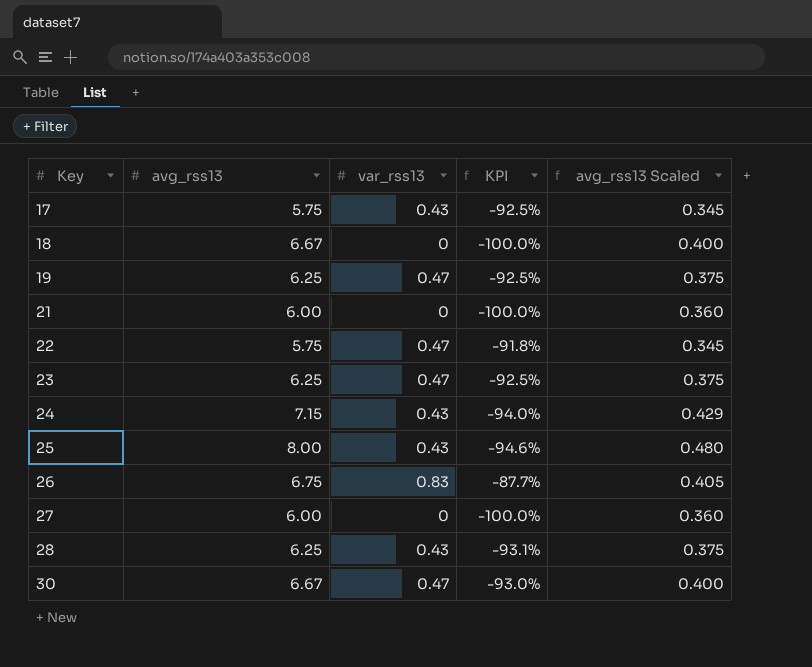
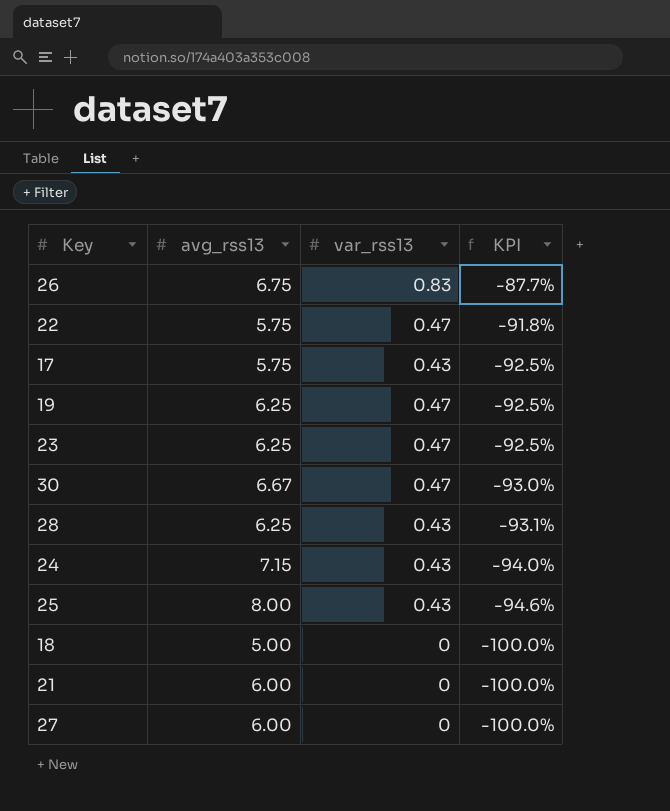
row order: Key ascending -> KPI descending
column avg_rss13 Scaled | formula: [avg_rss13] * 0.06 -> none
18 | avg_rss13: 6.67 -> 5.00

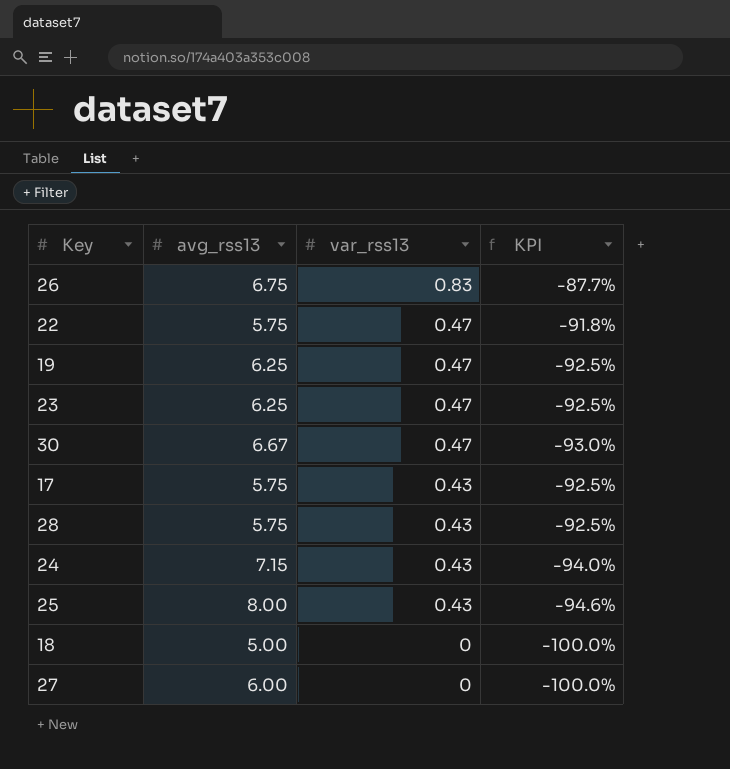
row order: KPI descending -> var_rss13 descending
row 21: 6.00 | 0 | -100.0% -> none
28 | avg_rss13: 6.25 -> 5.75
28 | KPI: -93.1% -> -92.5%

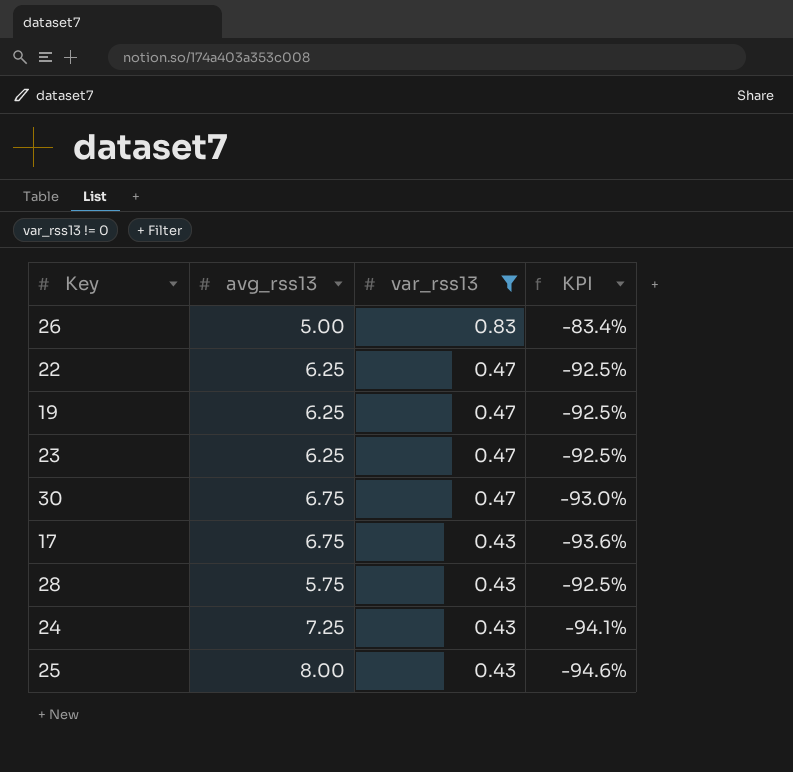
filter: none -> var_rss13 != 0
26 | avg_rss13: 6.75 -> 5.00
26 | KPI: -87.7% -> -83.4%
22 | avg_rss13: 5.75 -> 6.25
22 | KPI: -91.8% -> -92.5%
30 | avg_rss13: 6.67 -> 6.75
17 | avg_rss13: 5.75 -> 6.75
17 | KPI: -92.5% -> -93.6%
24 | avg_rss13: 7.15 -> 7.25
24 | KPI: -94.0% -> -94.1%

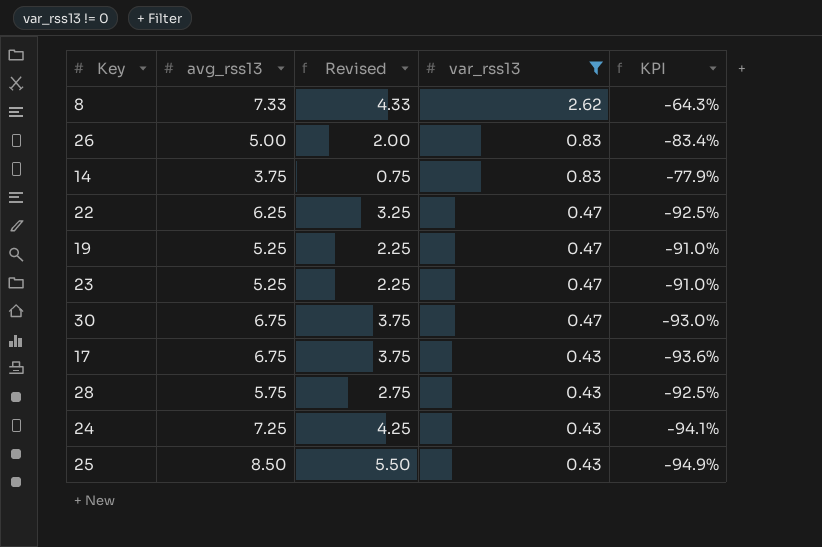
column Revised | formula: none -> [avg_rss13] - 3
row 8: none -> 7.33 | 4.33 | 2.62 | -64.3%
row 14: none -> 3.75 | 0.75 | 0.83 | -77.9%
19 | avg_rss13: 6.25 -> 5.25
19 | KPI: -92.5% -> -91.0%
23 | avg_rss13: 6.25 -> 5.25
23 | KPI: -92.5% -> -91.0%
25 | avg_rss13: 8.00 -> 8.50
25 | KPI: -94.6% -> -94.9%

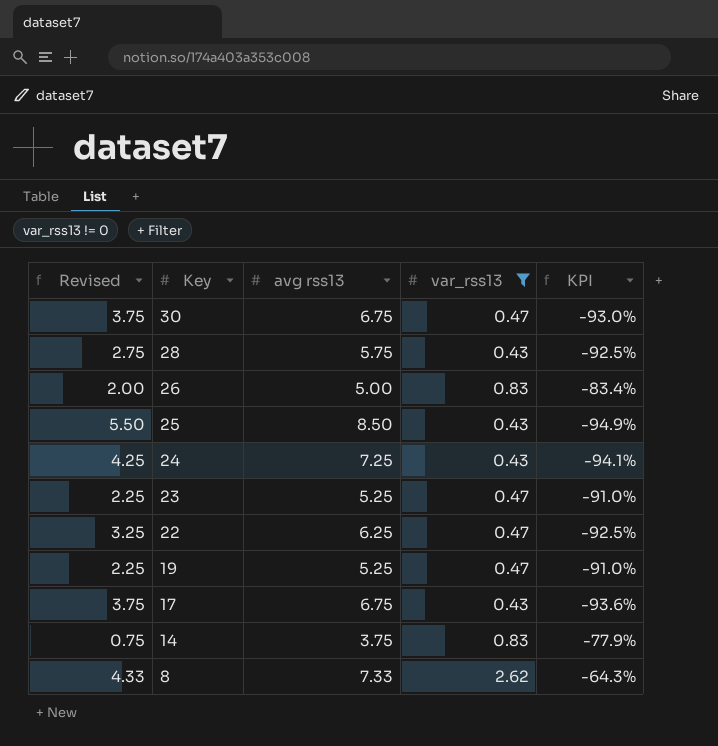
row order: var_rss13 descending -> Key descending
column Revised | position: 3 -> 1
column name: avg_rss13 -> avg rss13

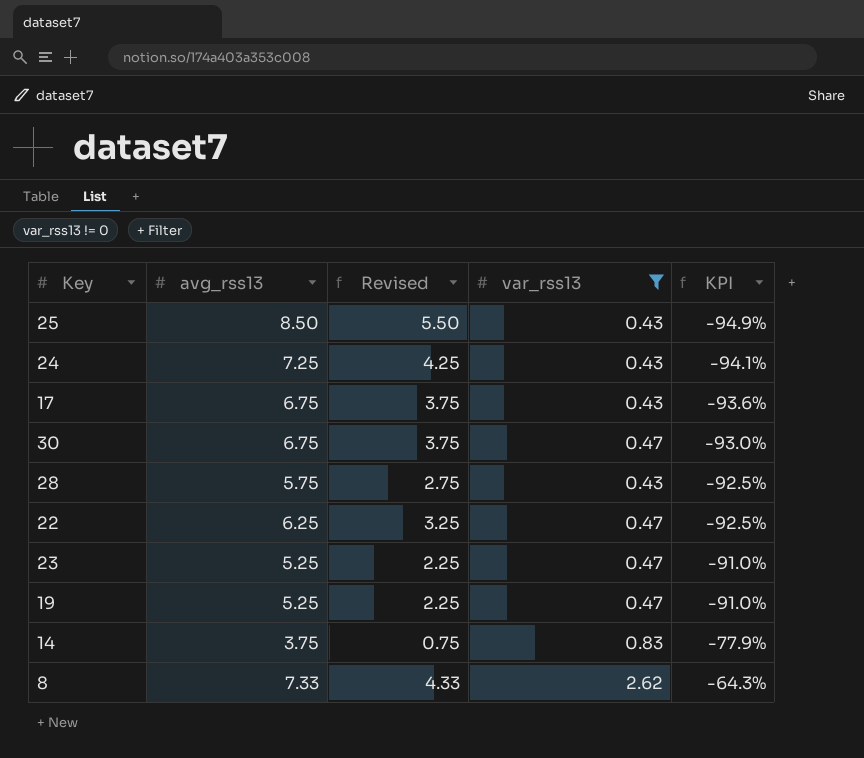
row order: Key descending -> KPI ascending
column name: avg rss13 -> avg_rss13
column Revised | position: 1 -> 3
row 26: 2.00 | 5.00 | 0.83 | -83.4% -> none

